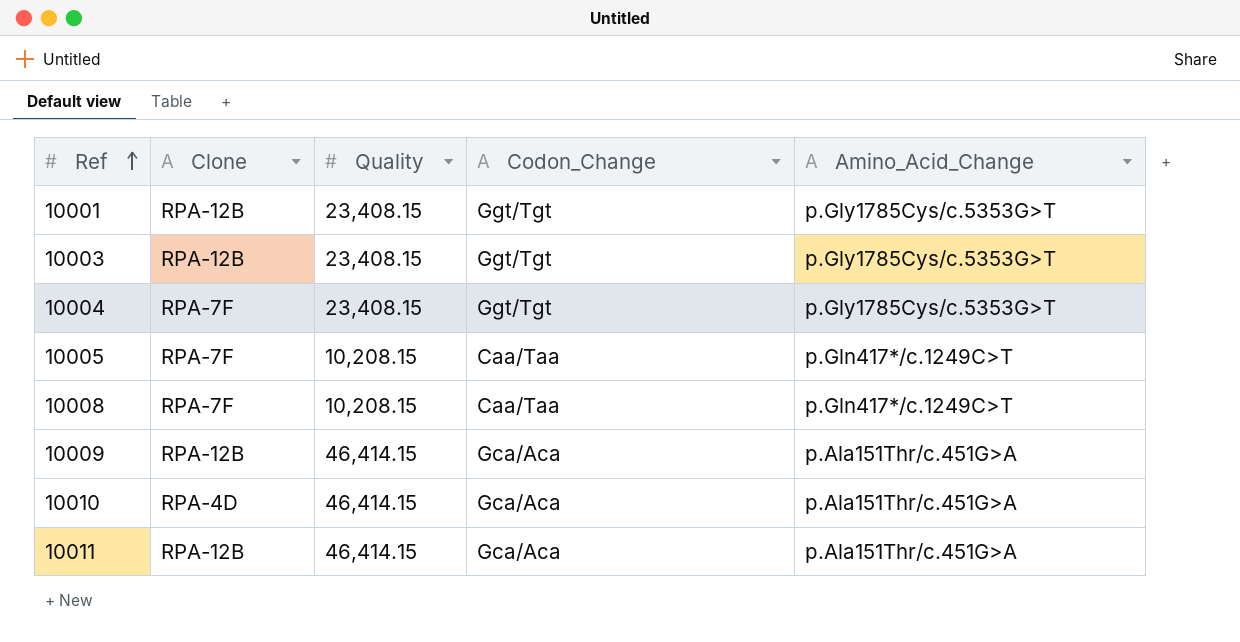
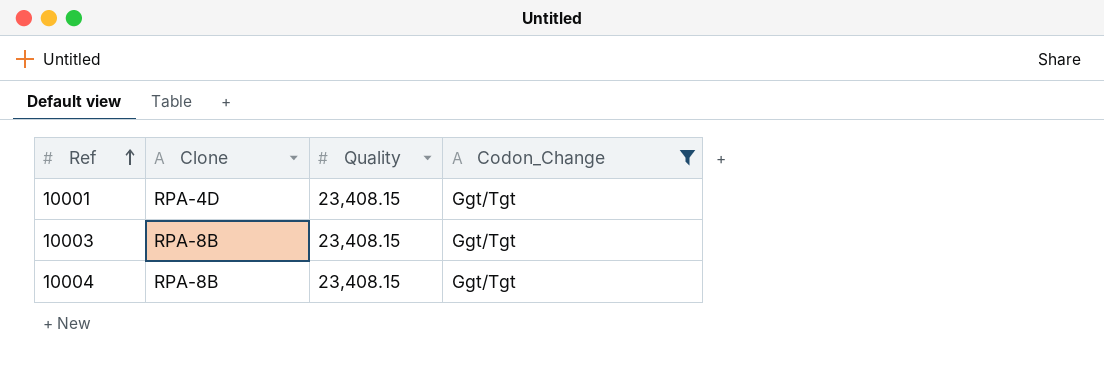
filter: none -> Codon_Change = Ggt/Tgt
column Amino_Acid_Change | position: 5 -> none
10001 | Clone: RPA-12B -> RPA-4D
10003 | Clone: RPA-12B -> RPA-8B
10004 | Clone: RPA-7F -> RPA-8B

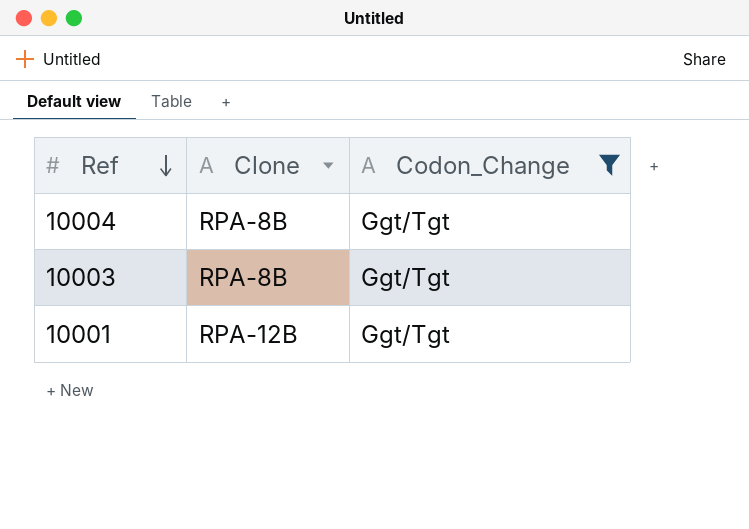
row order: Ref ascending -> Ref descending
column Quality | position: 3 -> none
10001 | Clone: RPA-4D -> RPA-12B

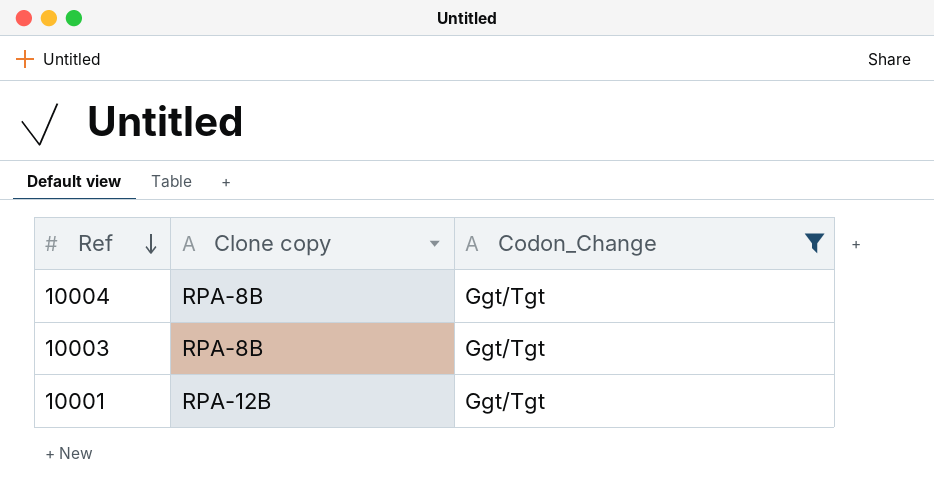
column name: Clone -> Clone copy

